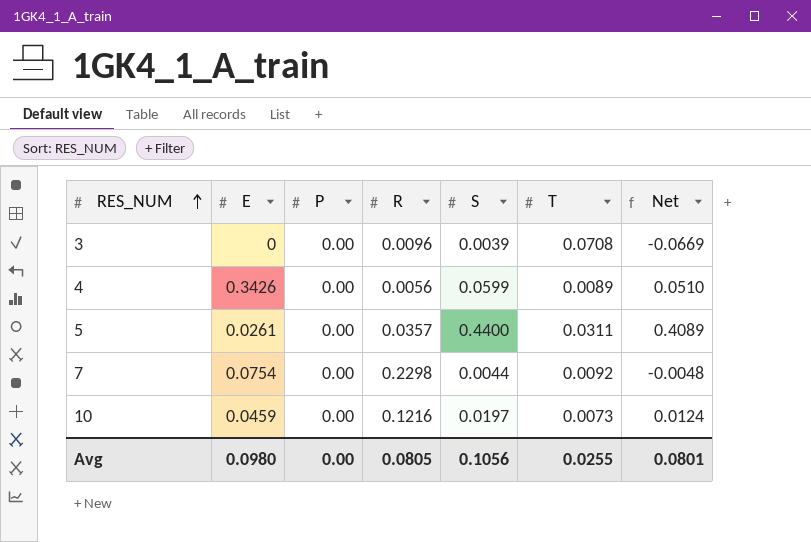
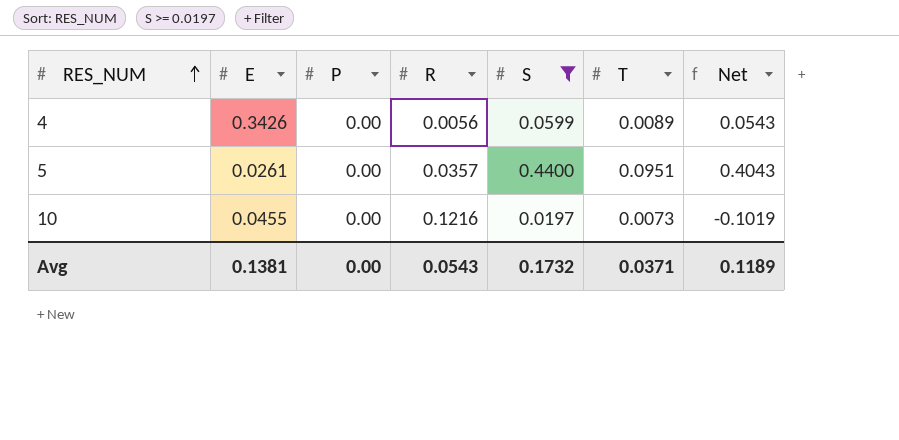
filter: none -> S >= 0.0197
column Net | formula: [S] - [T] -> [S] - [R]
5 | T: 0.0311 -> 0.0951
10 | E: 0.0459 -> 0.0455
Avg | E: 0.0980 -> 0.1381
Avg | R: 0.0805 -> 0.0543
Avg | S: 0.1056 -> 0.1732
Avg | T: 0.0255 -> 0.0371
Avg | Net: 0.0801 -> 0.1189

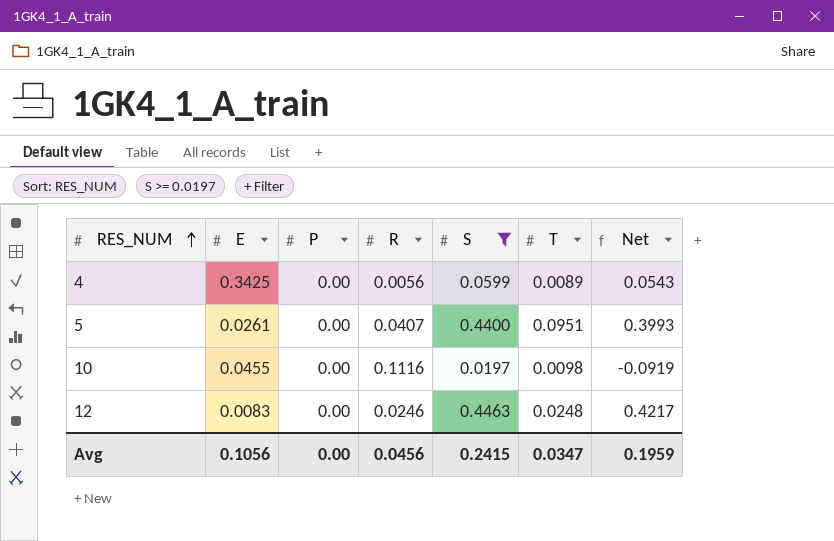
4 | E: 0.3426 -> 0.3425
5 | R: 0.0357 -> 0.0407
5 | Net: 0.4043 -> 0.3993
10 | R: 0.1216 -> 0.1116
10 | T: 0.0073 -> 0.0098
10 | Net: -0.1019 -> -0.0919
row 12: none -> 0.0083 | 0.00 | 0.0246 | 0.4463 | 0.0248 | 0.4217
Avg | E: 0.1381 -> 0.1056
Avg | R: 0.0543 -> 0.0456
Avg | S: 0.1732 -> 0.2415
Avg | T: 0.0371 -> 0.0347
Avg | Net: 0.1189 -> 0.1959

